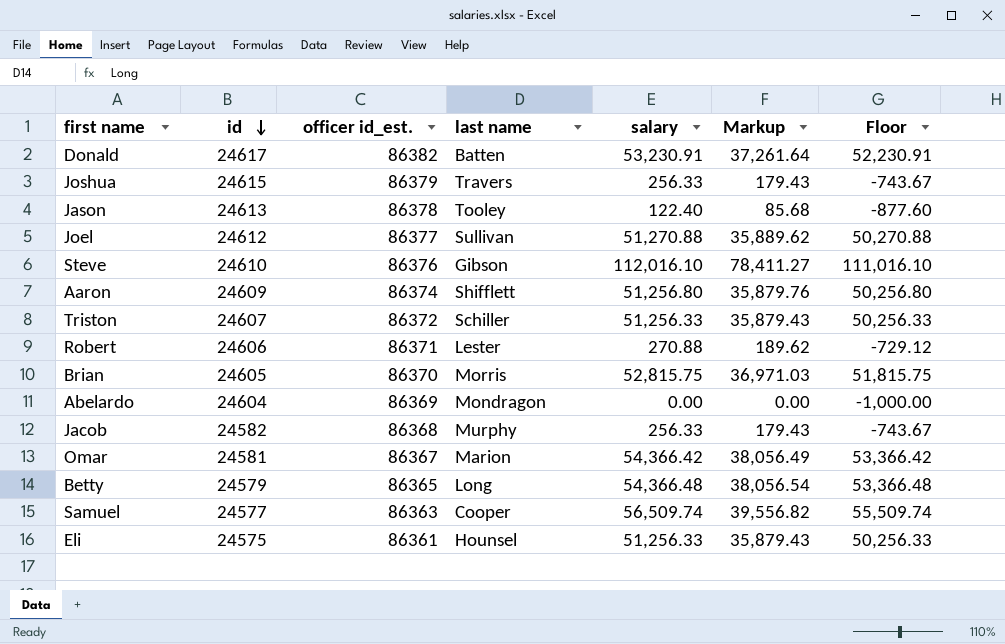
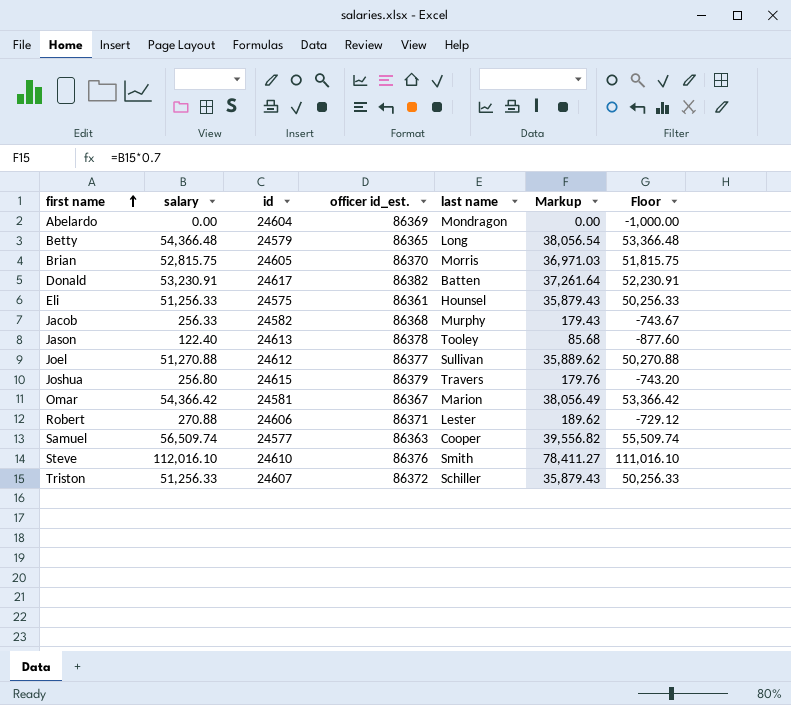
row order: id descending -> first name ascending
column salary | position: 5 -> 2
row Aaron: 24609 | 86374 | Shifflett | 51,256.80 | 35,879.76 | 50,256.80 -> none
Joshua | salary: 256.33 -> 256.80
Joshua | Markup: 179.43 -> 179.76
Joshua | Floor: -743.67 -> -743.20
Steve | last name: Gibson -> Smith

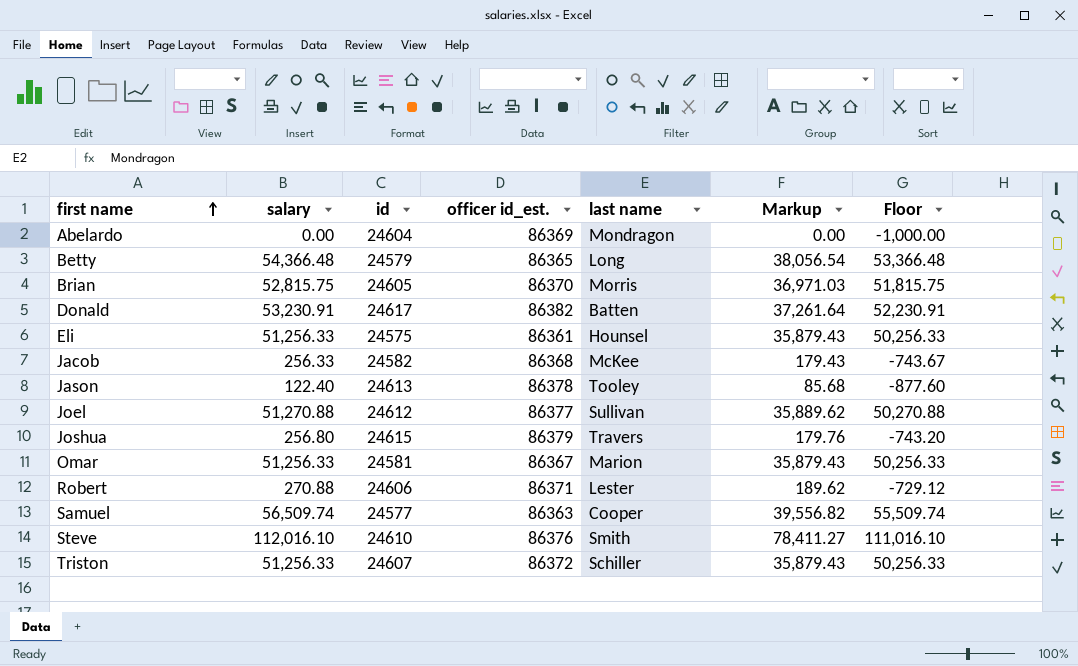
Jacob | last name: Murphy -> McKee
Omar | salary: 54,366.42 -> 51,256.33
Omar | Markup: 38,056.49 -> 35,879.43
Omar | Floor: 53,366.42 -> 50,256.33

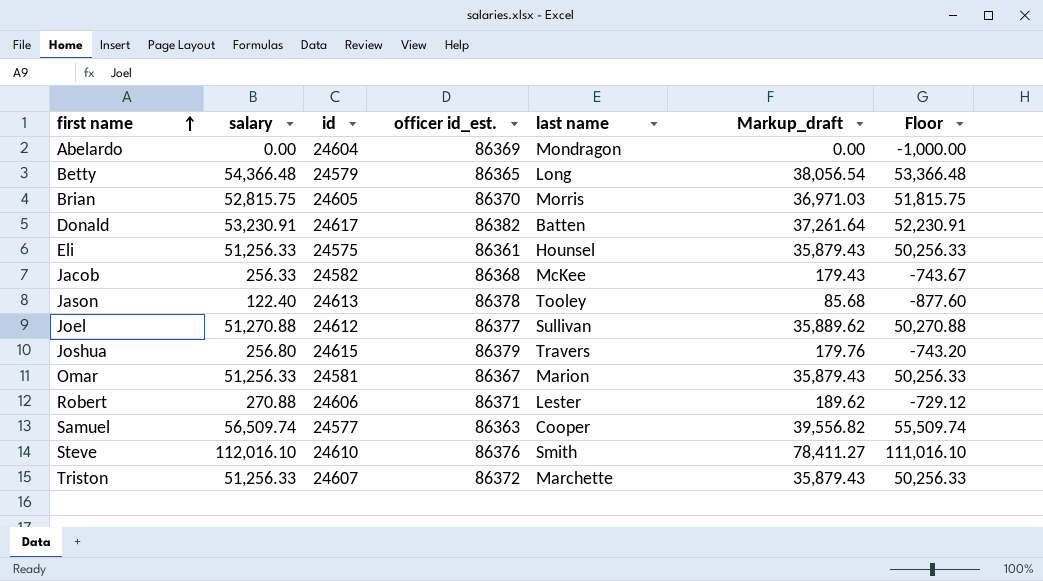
column name: Markup -> Markup_draft
Triston | last name: Schiller -> Marchette

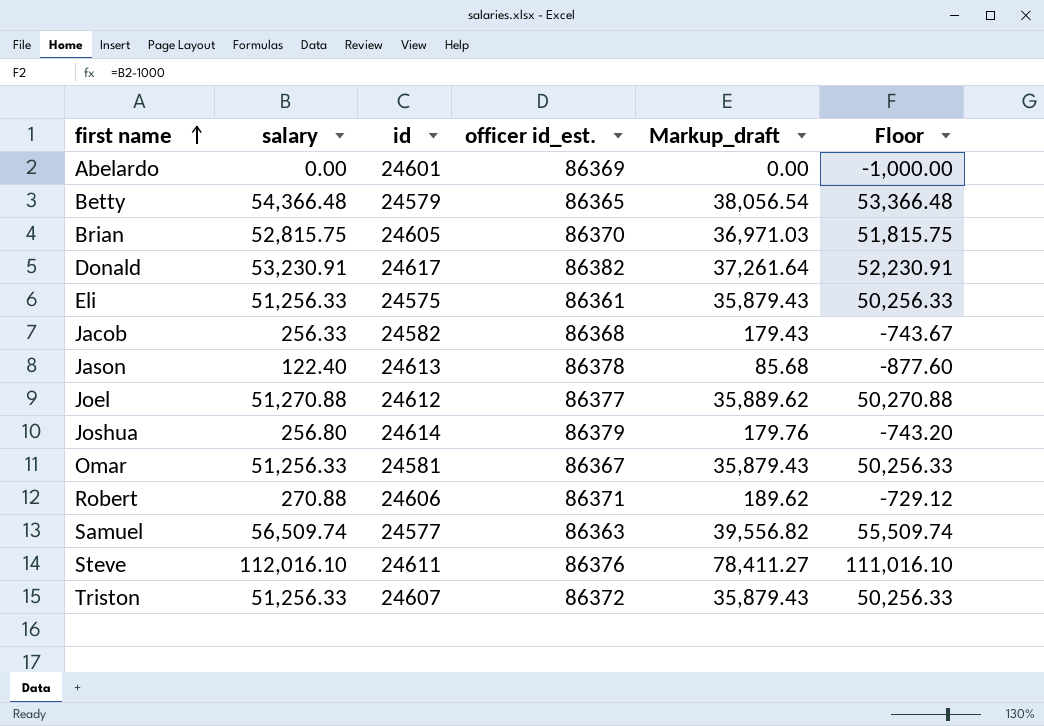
column last name | position: 5 -> none
Abelardo | id: 24604 -> 24601
Joshua | id: 24615 -> 24614
Steve | id: 24610 -> 24611

